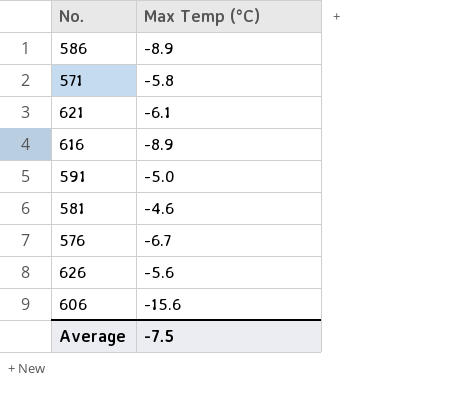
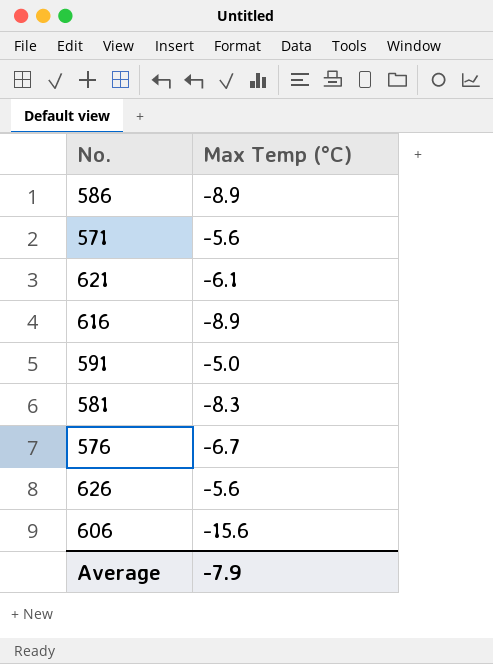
571 | Max Temp (°C): -5.8 -> -5.6
581 | Max Temp (°C): -4.6 -> -8.3
Average | Max Temp (°C): -7.5 -> -7.9

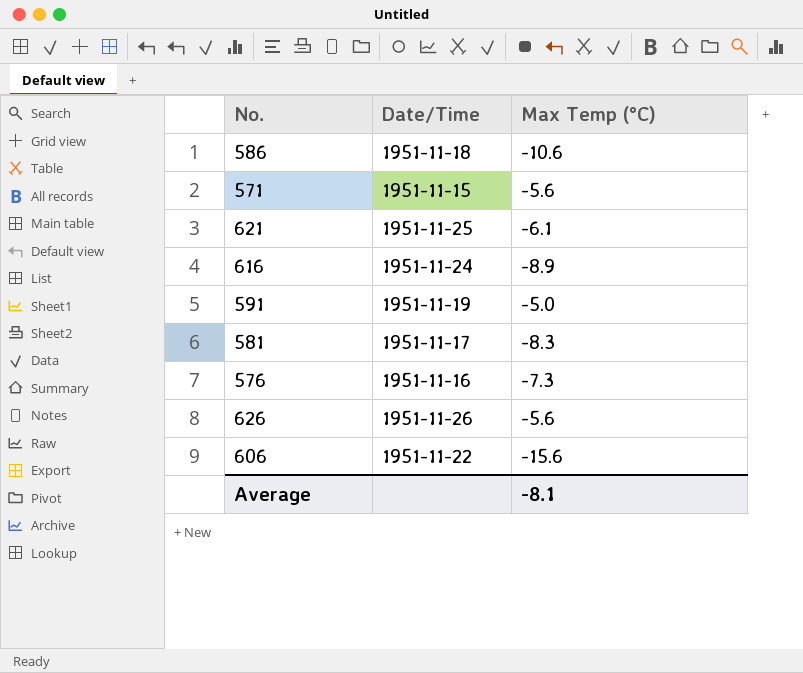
column Date/Time | position: none -> 2
586 | Max Temp (°C): -8.9 -> -10.6
576 | Max Temp (°C): -6.7 -> -7.3
Average | Max Temp (°C): -7.9 -> -8.1

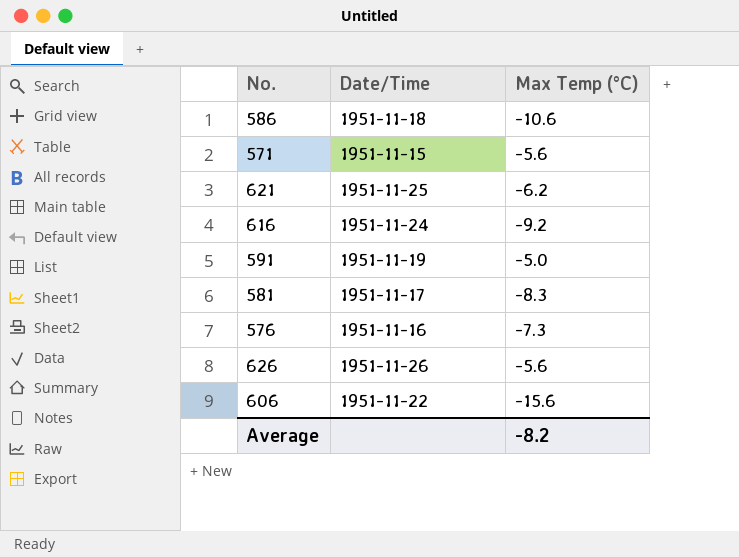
621 | Max Temp (°C): -6.1 -> -6.2
616 | Max Temp (°C): -8.9 -> -9.2
Average | Max Temp (°C): -8.1 -> -8.2

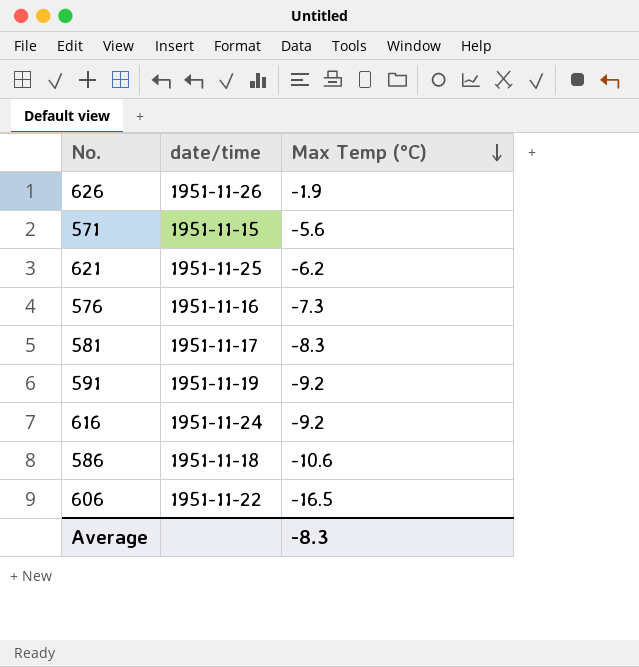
row order: none -> Max Temp (°C) descending
column name: Date/Time -> date/time
626 | Max Temp (°C): -5.6 -> -1.9
591 | Max Temp (°C): -5.0 -> -9.2
606 | Max Temp (°C): -15.6 -> -16.5
Average | Max Temp (°C): -8.2 -> -8.3

